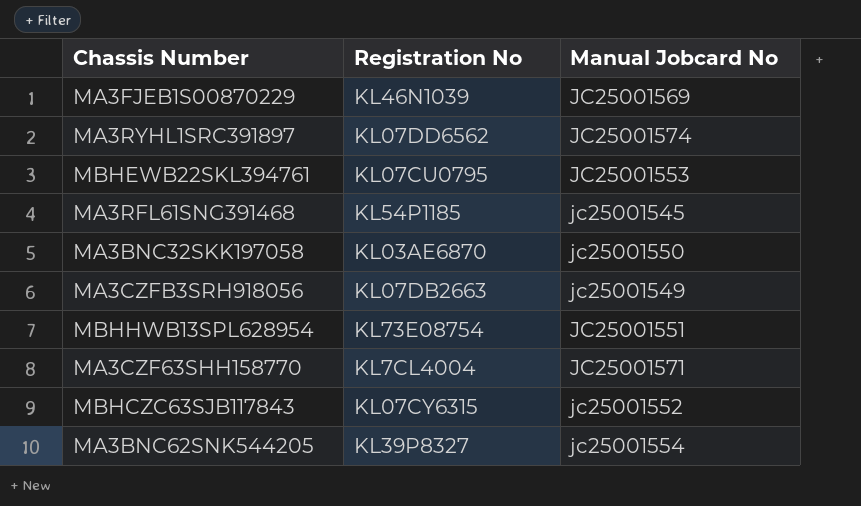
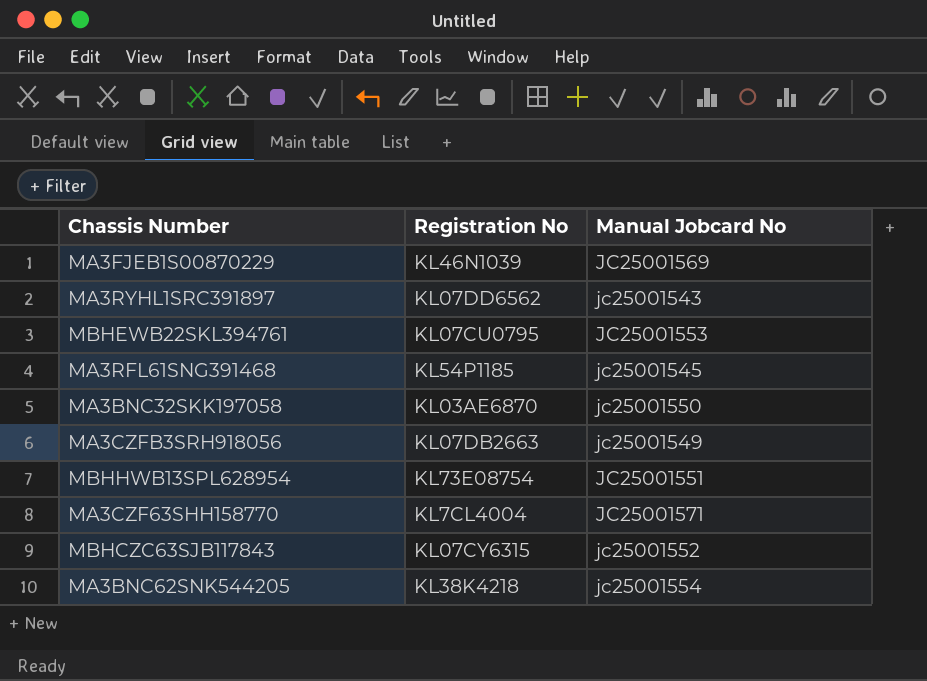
MA3RYHL1SRC391897 | Manual Jobcard No: JC25001574 -> jc25001543
MA3BNC62SNK544205 | Registration No: KL39P8327 -> KL38K4218

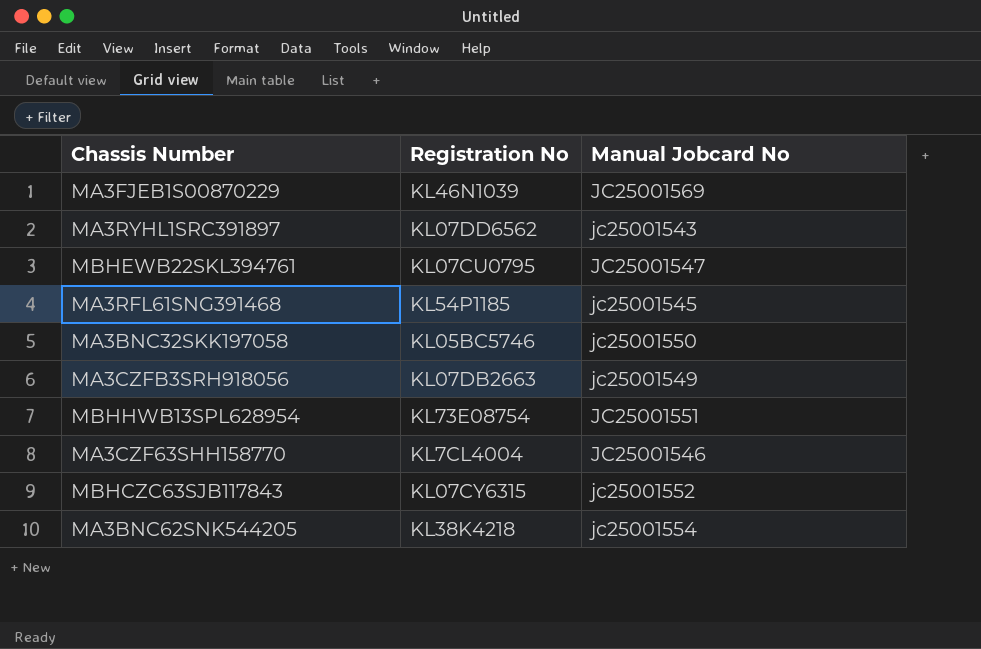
MBHEWB22SKL394761 | Manual Jobcard No: JC25001553 -> JC25001547
MA3BNC32SKK197058 | Registration No: KL03AE6870 -> KL05BC5746
MA3CZF63SHH158770 | Manual Jobcard No: JC25001571 -> JC25001546

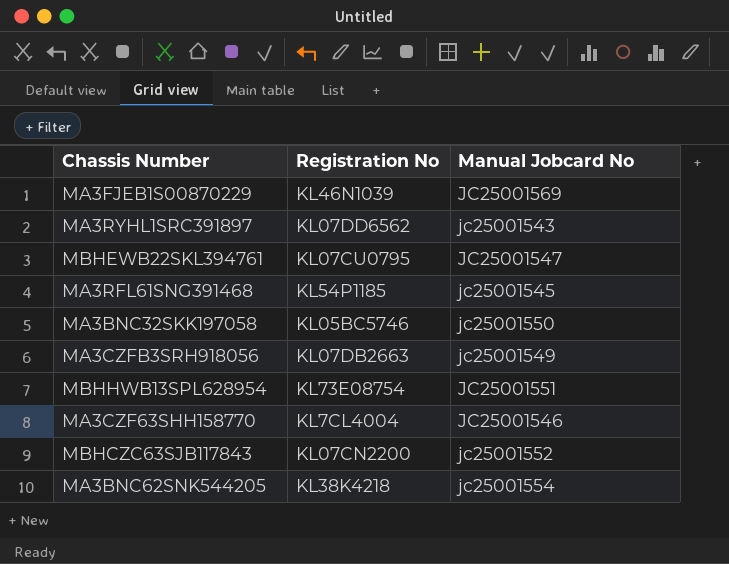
MBHCZC63SJB117843 | Registration No: KL07CY6315 -> KL07CN2200

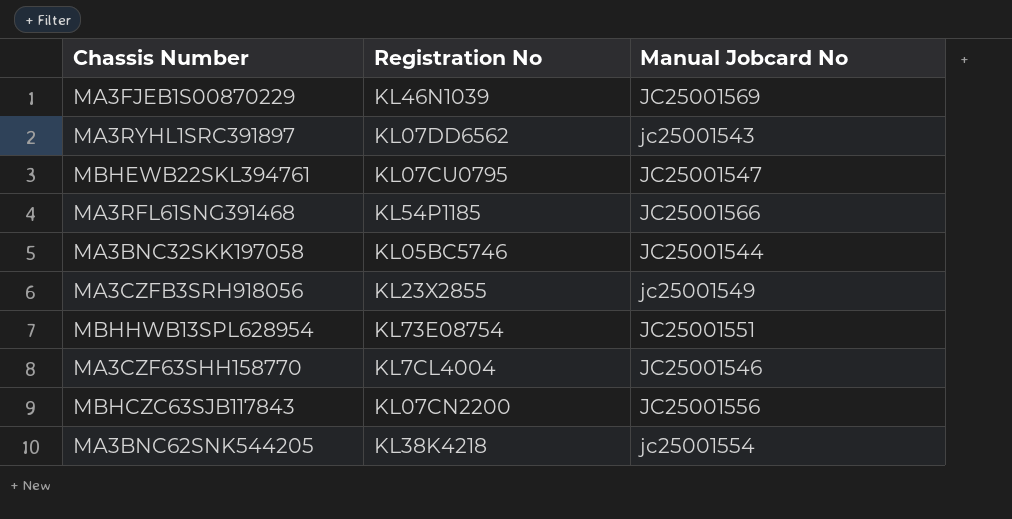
MA3RFL61SNG391468 | Manual Jobcard No: jc25001545 -> JC25001566
MA3BNC32SKK197058 | Manual Jobcard No: jc25001550 -> JC25001544
MA3CZFB3SRH918056 | Registration No: KL07DB2663 -> KL23X2855
MBHCZC63SJB117843 | Manual Jobcard No: jc25001552 -> JC25001556

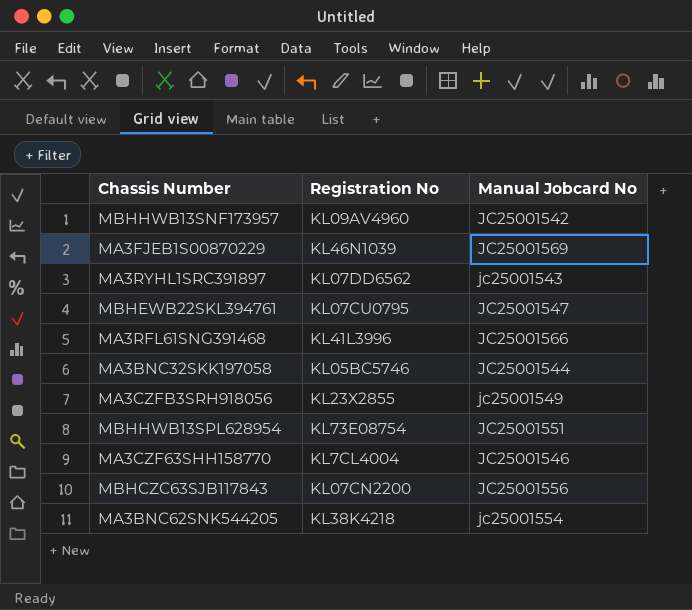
row MBHHWB13SNF173957: none -> KL09AV4960 | JC25001542
MA3RFL61SNG391468 | Registration No: KL54P1185 -> KL41L3996

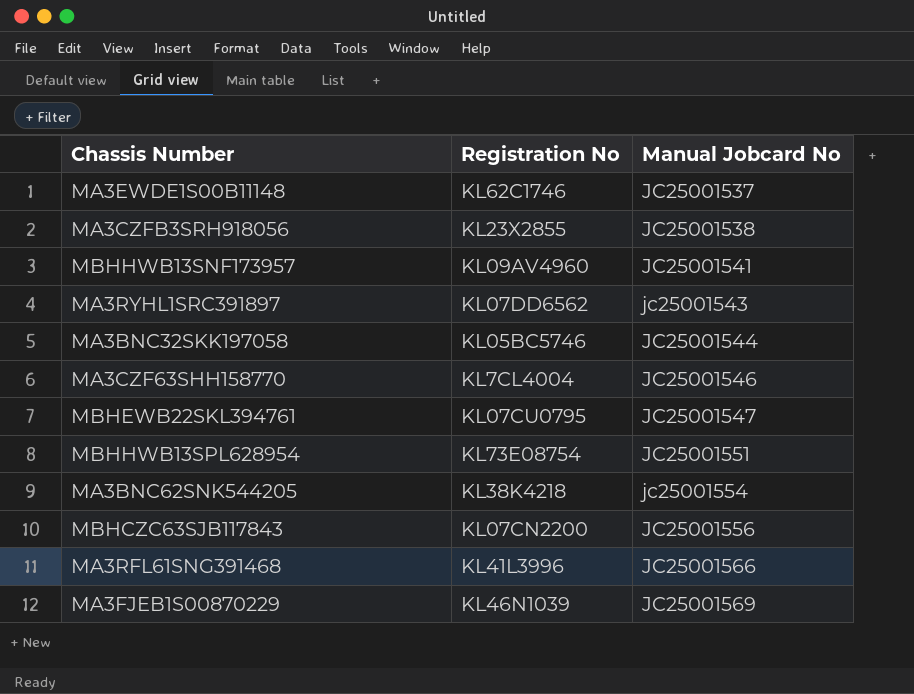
row order: none -> Manual Jobcard No ascending
row MA3EWDE1S00B11148: none -> KL62C1746 | JC25001537
MA3CZFB3SRH918056 | Manual Jobcard No: jc25001549 -> JC25001538
MBHHWB13SNF173957 | Manual Jobcard No: JC25001542 -> JC25001541

